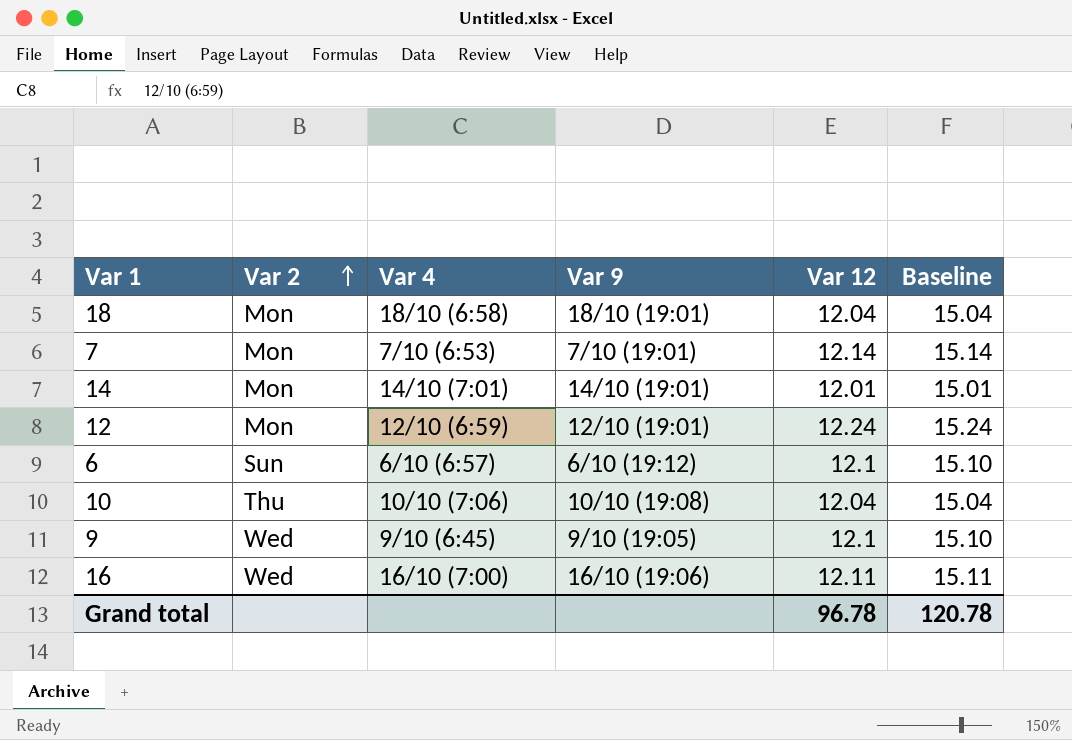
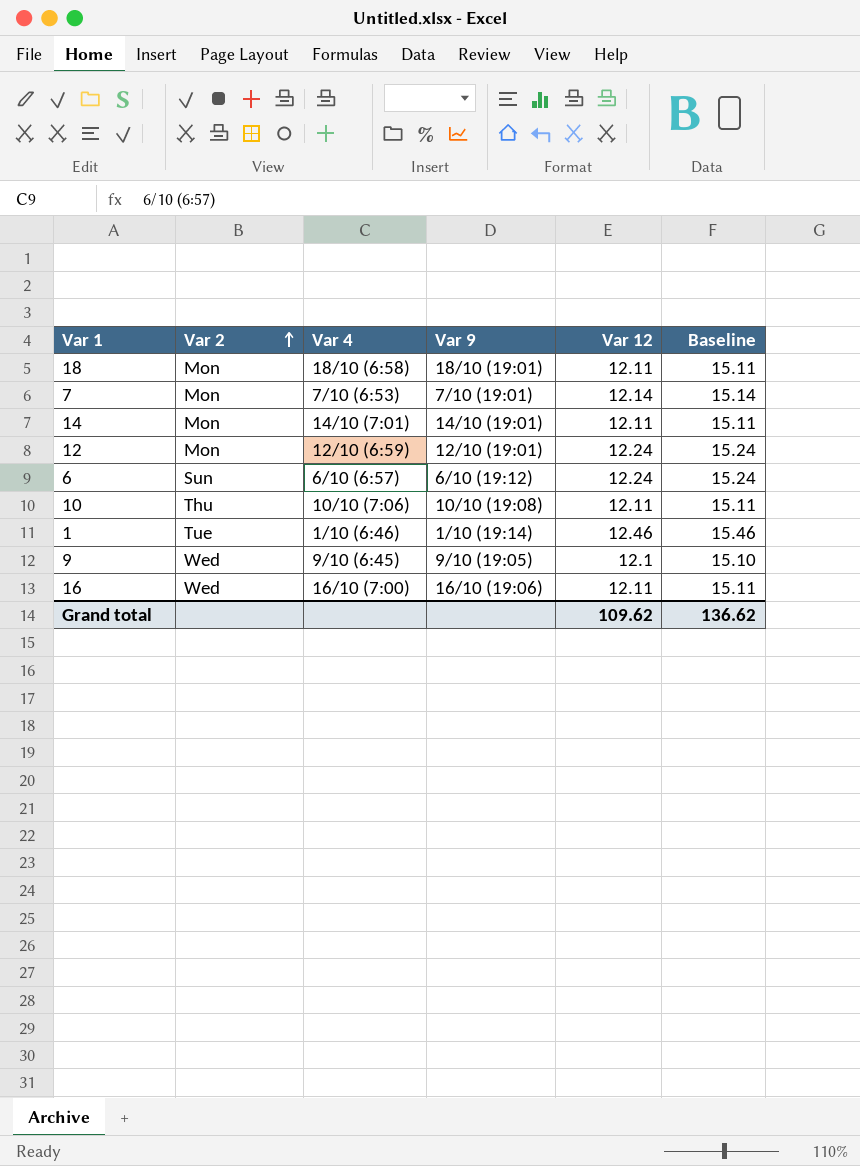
18 | Var 12: 12.04 -> 12.11
18 | Baseline: 15.04 -> 15.11
14 | Var 12: 12.01 -> 12.11
14 | Baseline: 15.01 -> 15.11
6 | Var 12: 12.1 -> 12.24
6 | Baseline: 15.10 -> 15.24
10 | Var 12: 12.04 -> 12.11
10 | Baseline: 15.04 -> 15.11
row 1: none -> Tue | 1/10 (6:46) | 1/10 (19:14) | 12.46 | 15.46
Grand total | Var 12: 96.78 -> 109.62
Grand total | Baseline: 120.78 -> 136.62

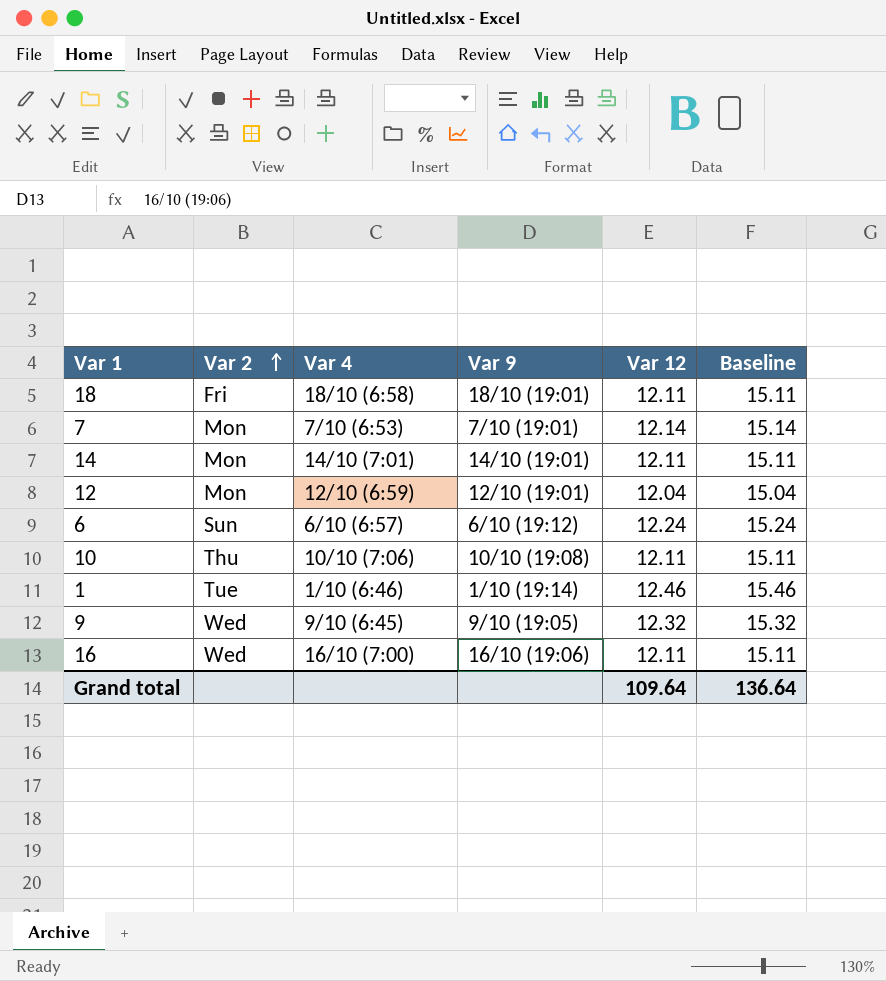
18 | Var 2: Mon -> Fri
12 | Var 12: 12.24 -> 12.04
12 | Baseline: 15.24 -> 15.04
9 | Var 12: 12.1 -> 12.32
9 | Baseline: 15.10 -> 15.32
Grand total | Var 12: 109.62 -> 109.64
Grand total | Baseline: 136.62 -> 136.64

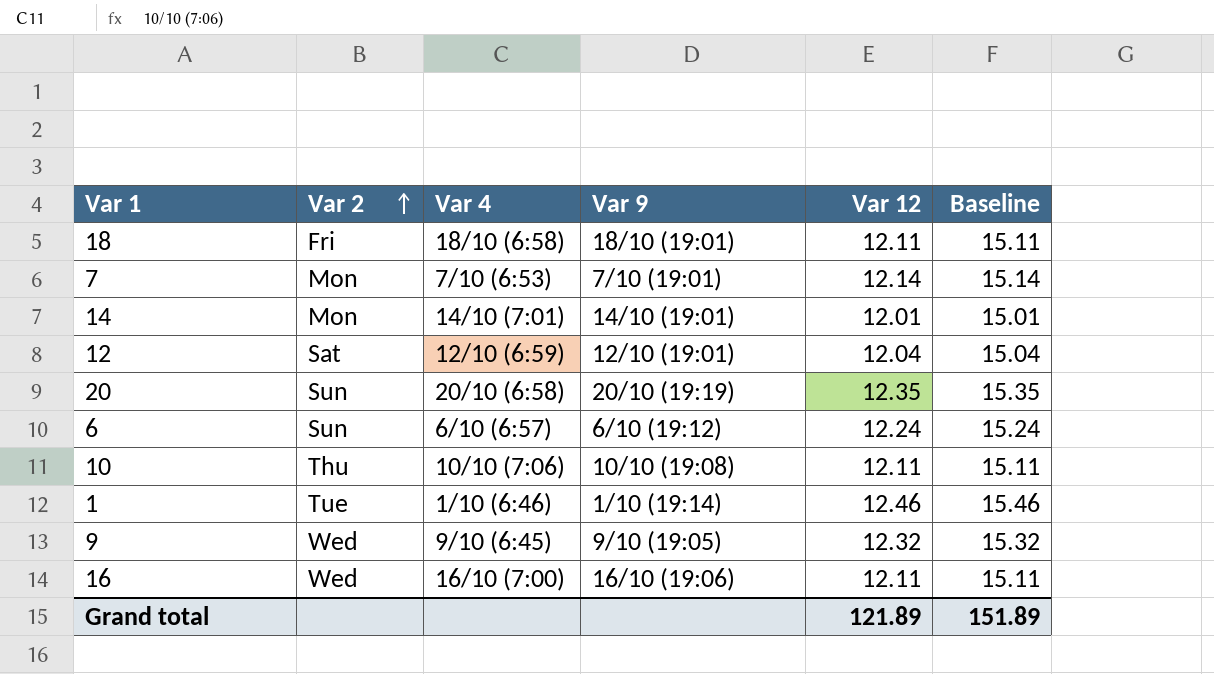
14 | Var 12: 12.11 -> 12.01
14 | Baseline: 15.11 -> 15.01
12 | Var 2: Mon -> Sat
row 20: none -> Sun | 20/10 (6:58) | 20/10 (19:19) | 12.35 | 15.35
Grand total | Var 12: 109.64 -> 121.89
Grand total | Baseline: 136.64 -> 151.89

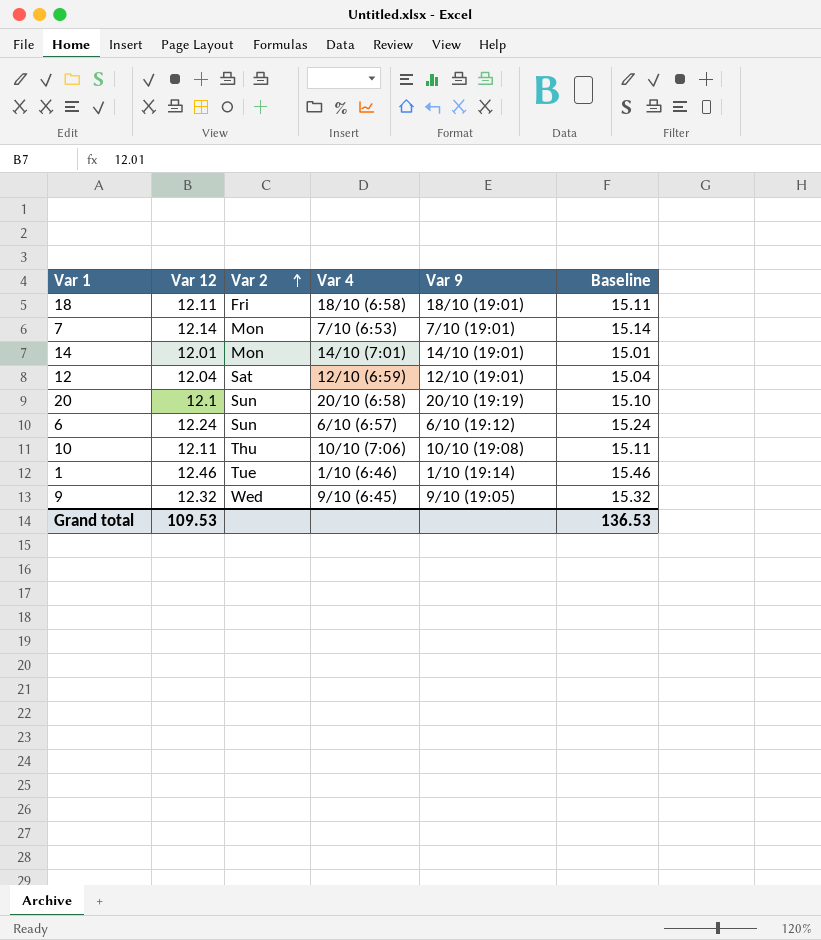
column Var 12 | position: 5 -> 2
row 16: Wed | 16/10 (7:00) | 16/10 (19:06) | 12.11 | 15.11 -> none
20 | Var 12: 12.35 -> 12.1
20 | Baseline: 15.35 -> 15.10
Grand total | Var 12: 121.89 -> 109.53
Grand total | Baseline: 151.89 -> 136.53

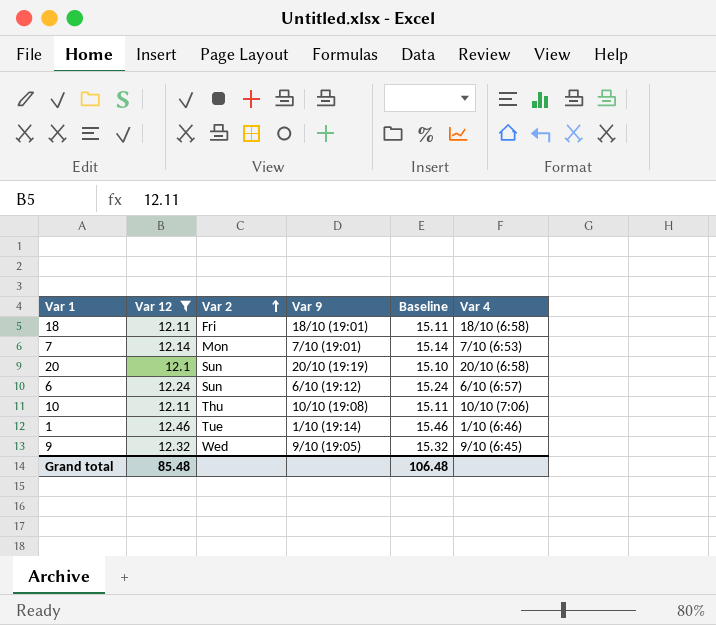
filter: none -> Var 12 >= 12.1
column Var 4 | position: 4 -> 6
Grand total | Var 12: 109.53 -> 85.48
Grand total | Baseline: 136.53 -> 106.48

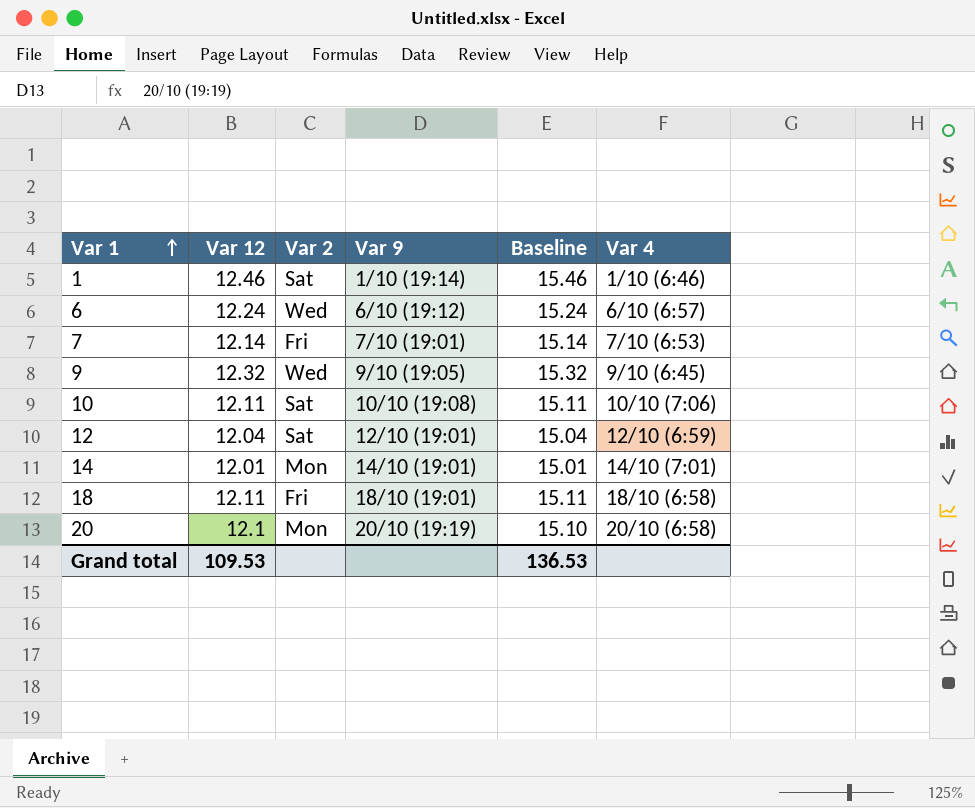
filter: Var 12 >= 12.1 -> none
row order: Var 2 ascending -> Var 1 ascending
1 | Var 2: Tue -> Sat
6 | Var 2: Sun -> Wed
7 | Var 2: Mon -> Fri
10 | Var 2: Thu -> Sat
20 | Var 2: Sun -> Mon
Grand total | Var 12: 85.48 -> 109.53
Grand total | Baseline: 106.48 -> 136.53

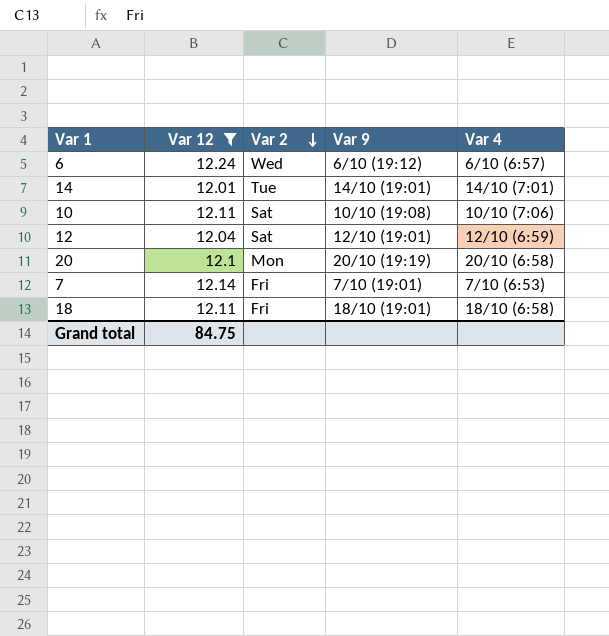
filter: none -> Var 12 <= 12.24
row order: Var 1 ascending -> Var 2 descending
column Baseline | formula: [Var 12] + 3 -> none
14 | Var 2: Mon -> Tue
Grand total | Var 12: 109.53 -> 84.75

